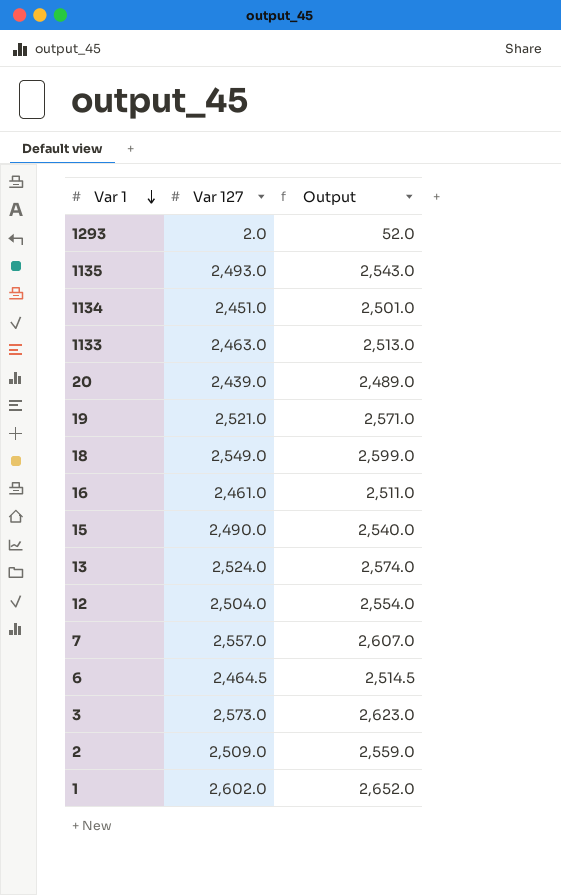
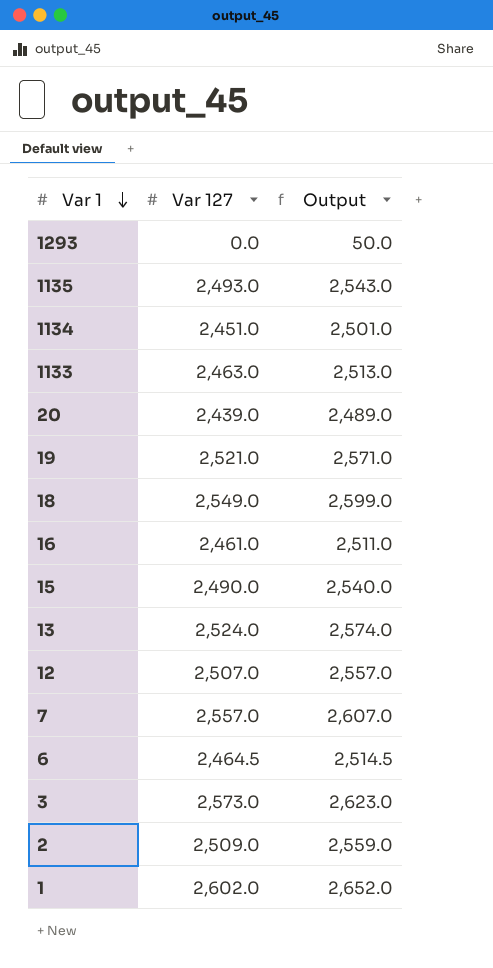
1293 | Var 127: 2.0 -> 0.0
1293 | Output: 52.0 -> 50.0
12 | Var 127: 2,504.0 -> 2,507.0
12 | Output: 2,554.0 -> 2,557.0

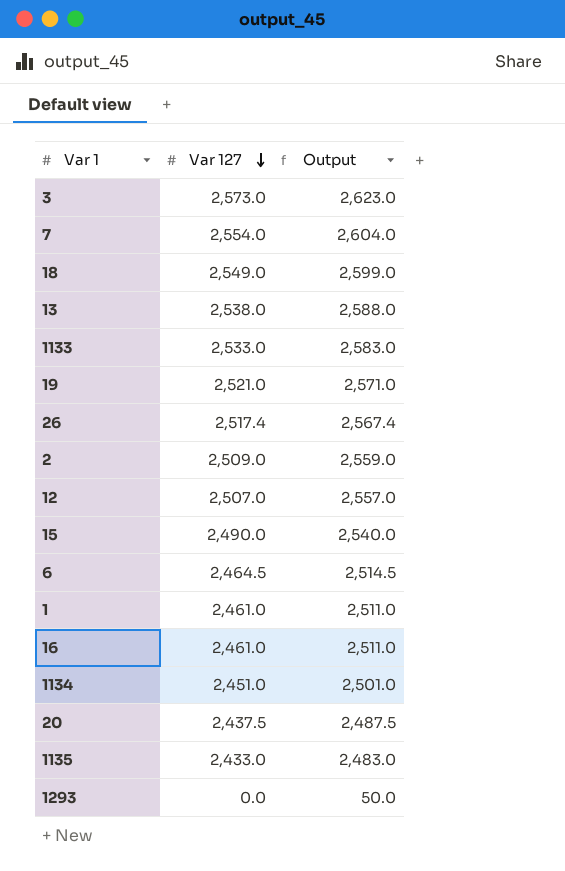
row order: Var 1 descending -> Var 127 descending
7 | Var 127: 2,557.0 -> 2,554.0
7 | Output: 2,607.0 -> 2,604.0
13 | Var 127: 2,524.0 -> 2,538.0
13 | Output: 2,574.0 -> 2,588.0
1133 | Var 127: 2,463.0 -> 2,533.0
1133 | Output: 2,513.0 -> 2,583.0
row 26: none -> 2,517.4 | 2,567.4
1 | Var 127: 2,602.0 -> 2,461.0
1 | Output: 2,652.0 -> 2,511.0
20 | Var 127: 2,439.0 -> 2,437.5
20 | Output: 2,489.0 -> 2,487.5
1135 | Var 127: 2,493.0 -> 2,433.0
1135 | Output: 2,543.0 -> 2,483.0

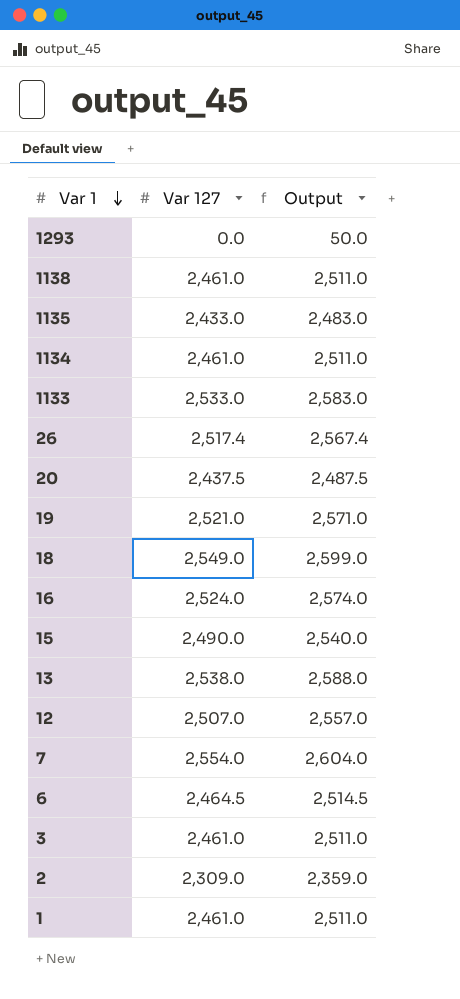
row order: Var 127 descending -> Var 1 descending
row 1138: none -> 2,461.0 | 2,511.0
1134 | Var 127: 2,451.0 -> 2,461.0
1134 | Output: 2,501.0 -> 2,511.0
16 | Var 127: 2,461.0 -> 2,524.0
16 | Output: 2,511.0 -> 2,574.0
3 | Var 127: 2,573.0 -> 2,461.0
3 | Output: 2,623.0 -> 2,511.0
2 | Var 127: 2,509.0 -> 2,309.0
2 | Output: 2,559.0 -> 2,359.0

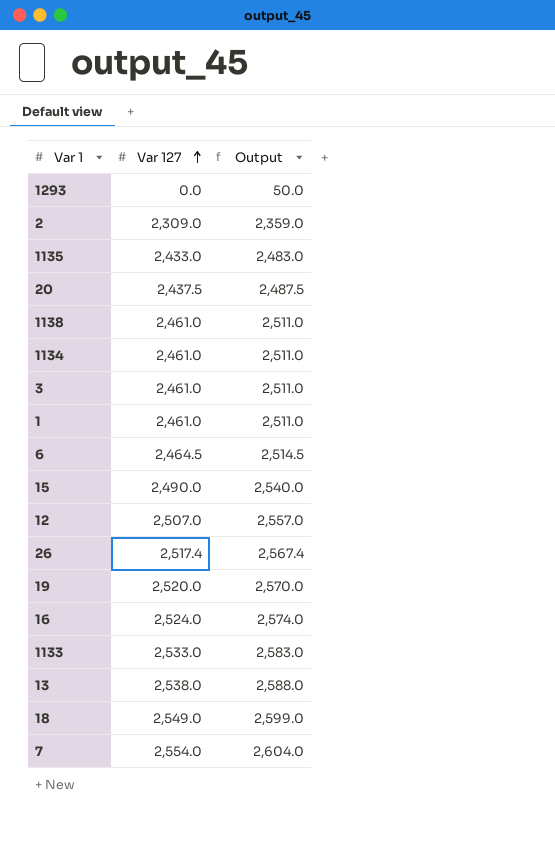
row order: Var 1 descending -> Var 127 ascending
19 | Var 127: 2,521.0 -> 2,520.0
19 | Output: 2,571.0 -> 2,570.0

